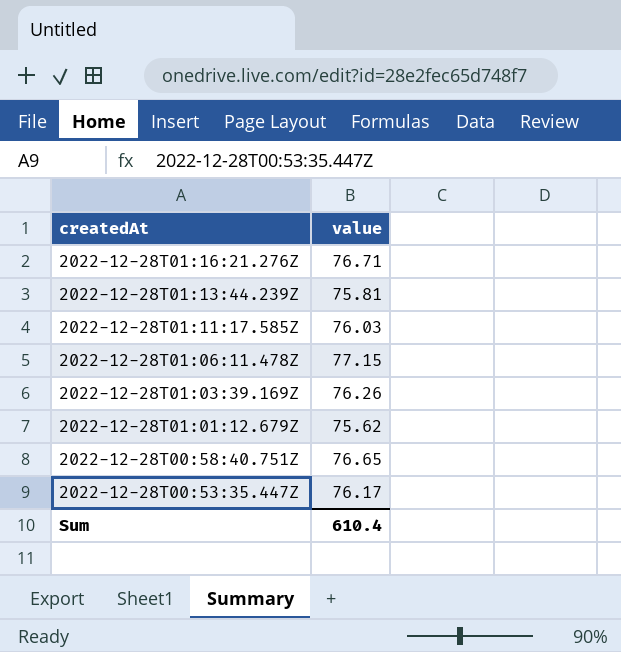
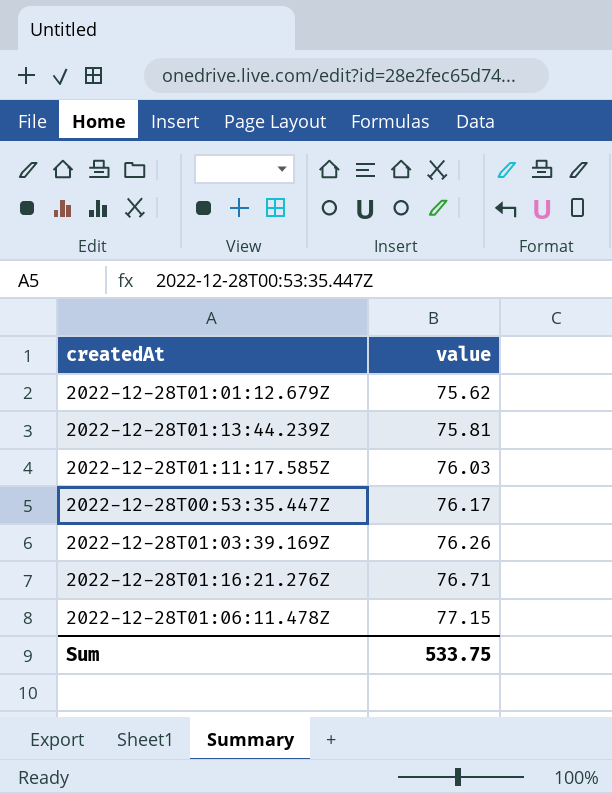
row order: createdAt descending -> value ascending
row 2022-12-28T00:58:40.751Z: 76.65 -> none
Sum | value: 610.4 -> 533.75

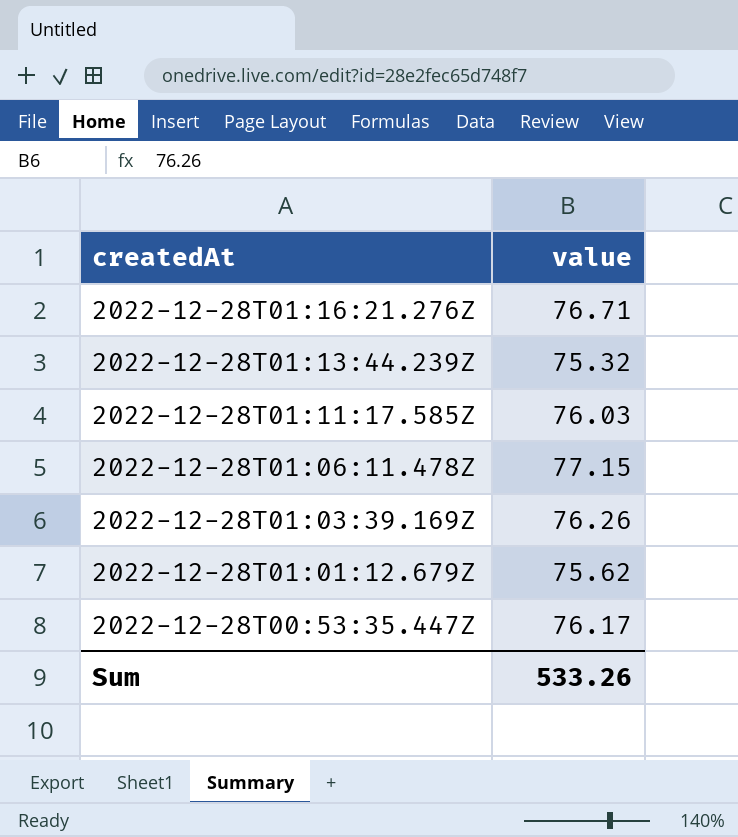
row order: value ascending -> createdAt descending
2022-12-28T01:13:44.239Z | value: 75.81 -> 75.32
Sum | value: 533.75 -> 533.26

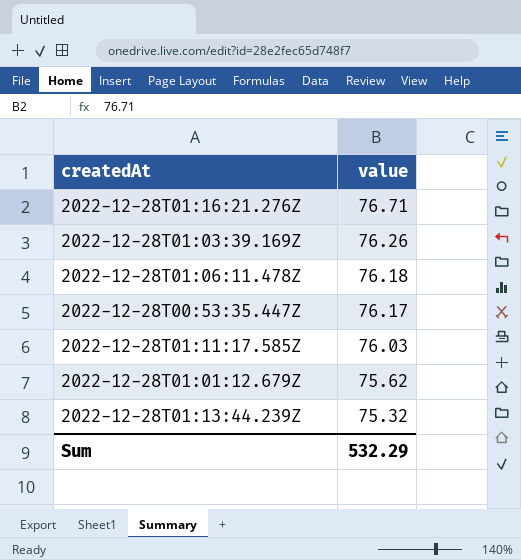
row order: createdAt descending -> value descending
2022-12-28T01:06:11.478Z | value: 77.15 -> 76.18
Sum | value: 533.26 -> 532.29

